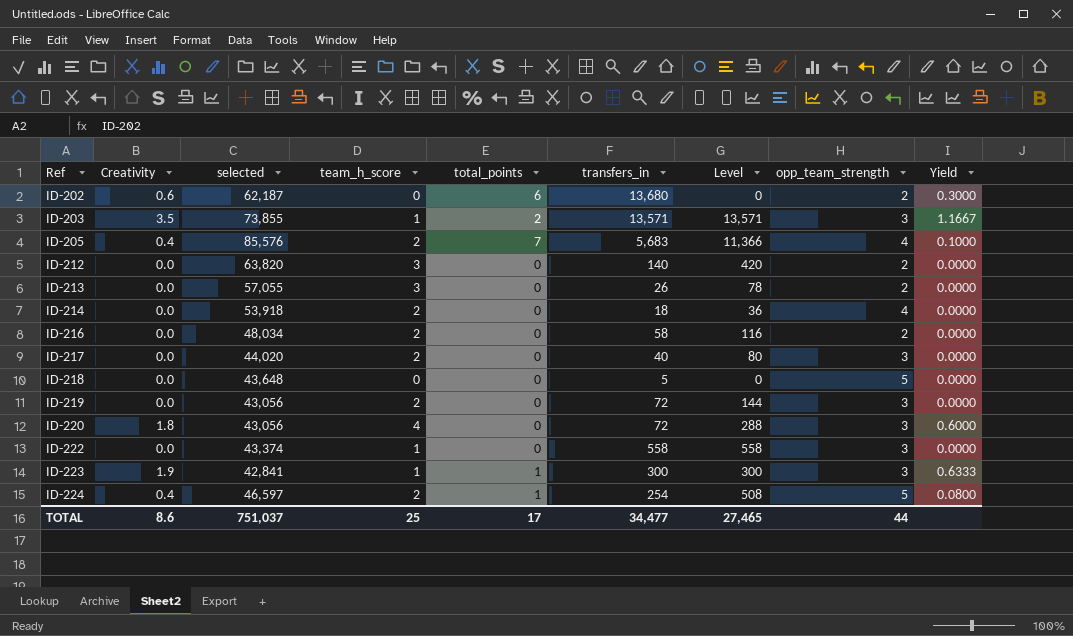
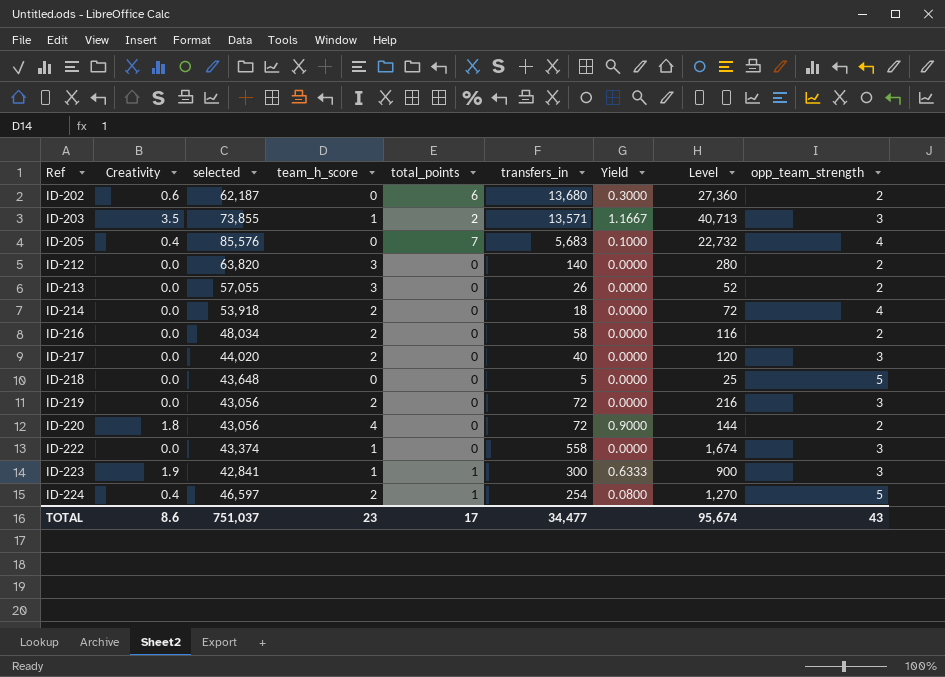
column Yield | position: 9 -> 7
column Level | formula: [team_h_score] * [transfers_in] -> [transfers_in] * [opp_team_strength]
ID-205 | team_h_score: 2 -> 0
ID-220 | Yield: 0.6000 -> 0.9000
ID-220 | opp_team_strength: 3 -> 2
TOTAL | team_h_score: 25 -> 23
TOTAL | Level: 27,465 -> 95,674
TOTAL | opp_team_strength: 44 -> 43

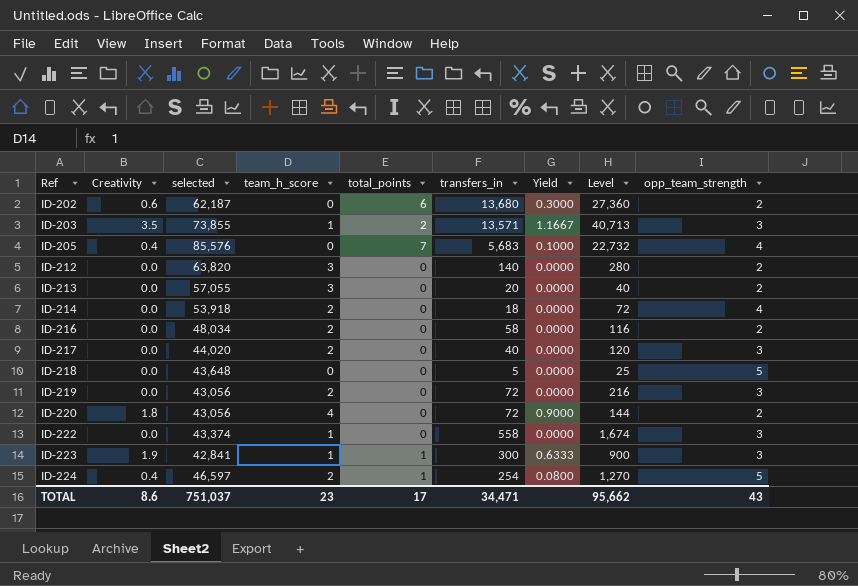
ID-213 | transfers_in: 26 -> 20
ID-213 | Level: 52 -> 40
TOTAL | transfers_in: 34,477 -> 34,471
TOTAL | Level: 95,674 -> 95,662

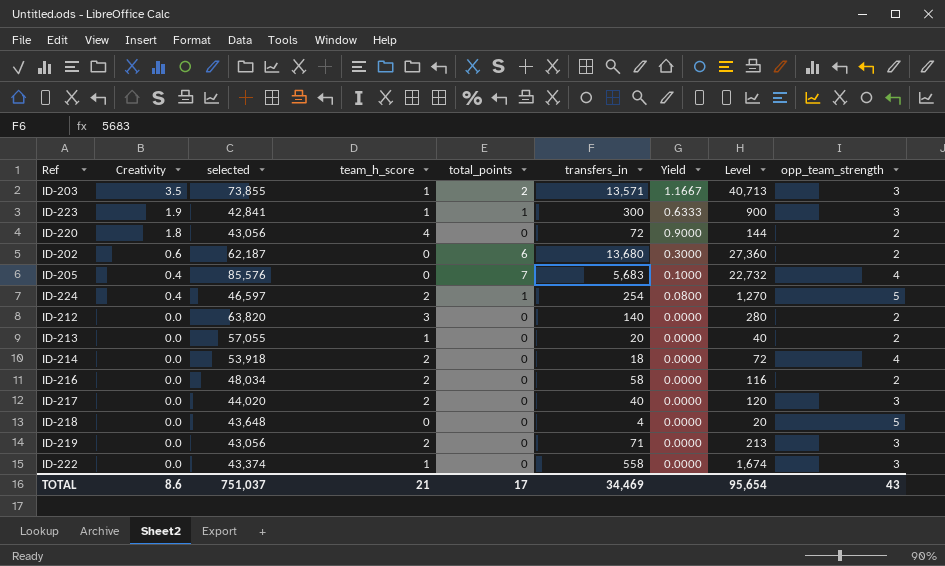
row order: Ref ascending -> Creativity descending
ID-213 | team_h_score: 3 -> 1
ID-218 | transfers_in: 5 -> 4
ID-218 | Level: 25 -> 20
ID-219 | transfers_in: 72 -> 71
ID-219 | Level: 216 -> 213
TOTAL | team_h_score: 23 -> 21
TOTAL | transfers_in: 34,471 -> 34,469
TOTAL | Level: 95,662 -> 95,654

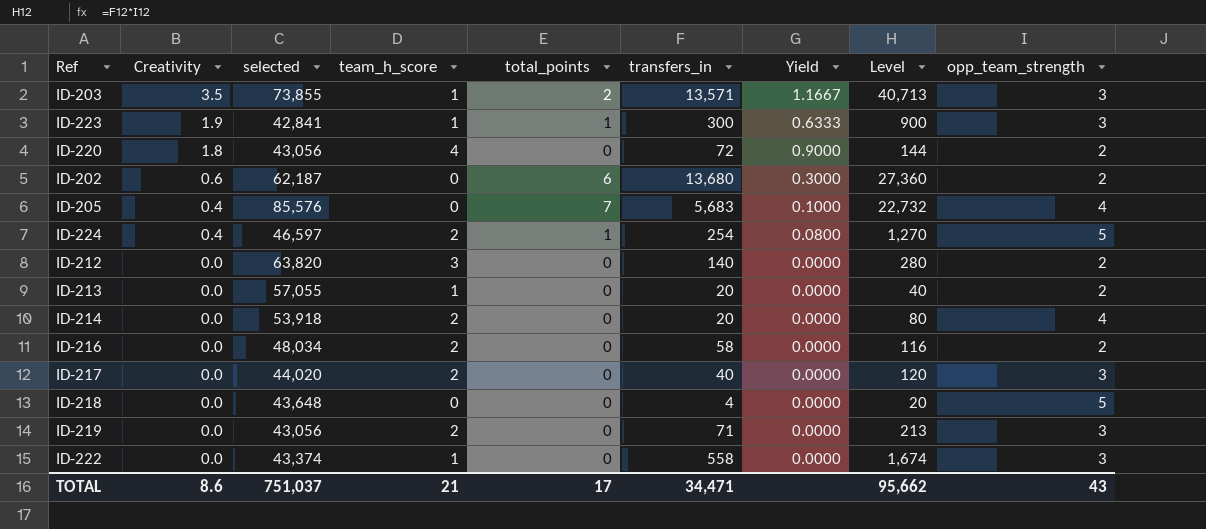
ID-214 | transfers_in: 18 -> 20
ID-214 | Level: 72 -> 80
TOTAL | transfers_in: 34,469 -> 34,471
TOTAL | Level: 95,654 -> 95,662

